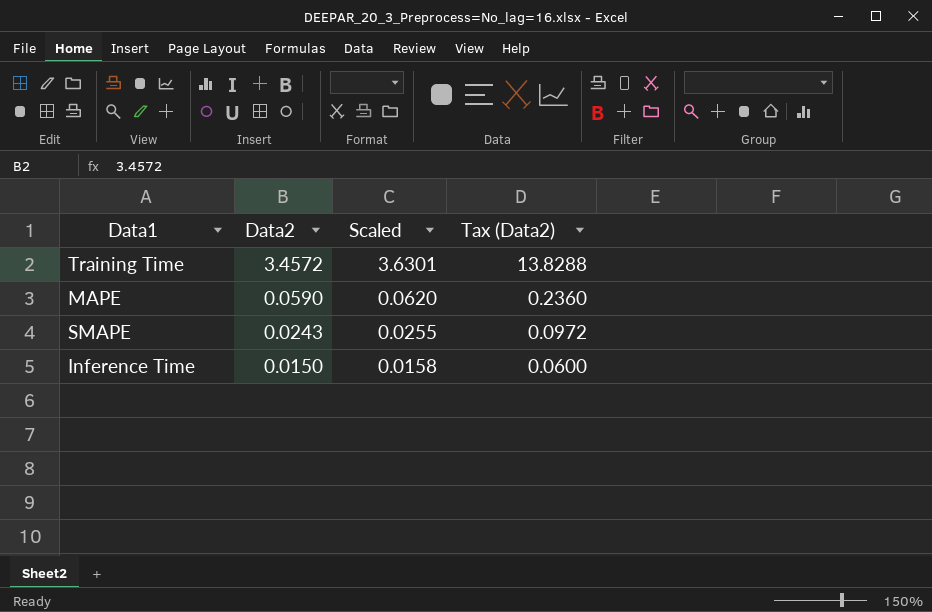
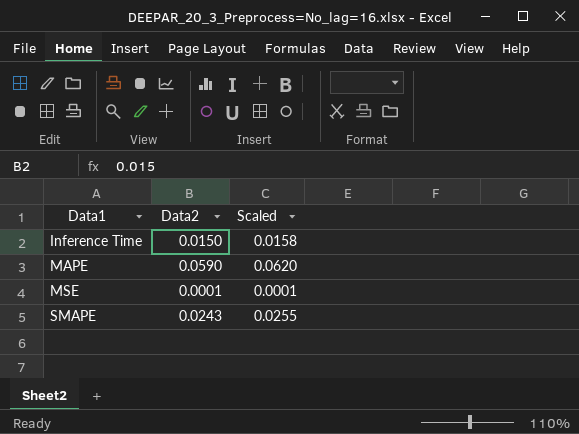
row order: Data2 descending -> Data1 ascending
column Tax (Data2) | formula: [Data2] * 4 -> none
row Training Time: 3.4572 | 3.6301 | 13.8288 -> none
row MSE: none -> 0.0001 | 0.0001

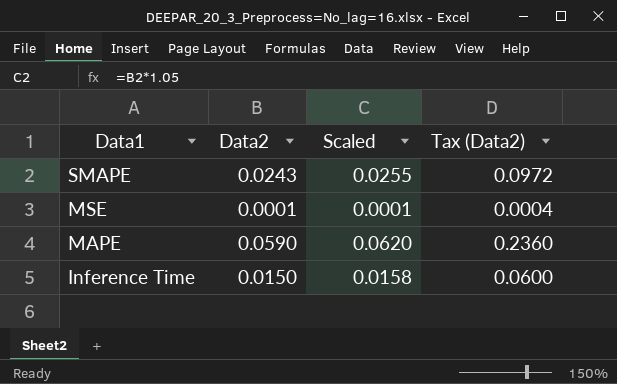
row order: Data1 ascending -> Data1 descending
column Tax (Data2) | formula: none -> [Data2] * 4

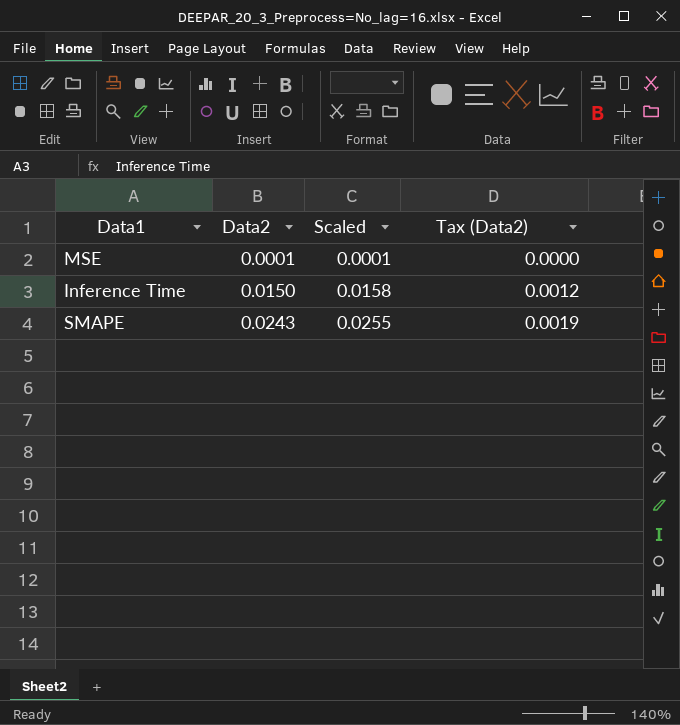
row order: Data1 descending -> Data2 ascending
column Tax (Data2) | formula: [Data2] * 4 -> [Data2] * 0.08
row MAPE: 0.0590 | 0.0620 | 0.2360 -> none

